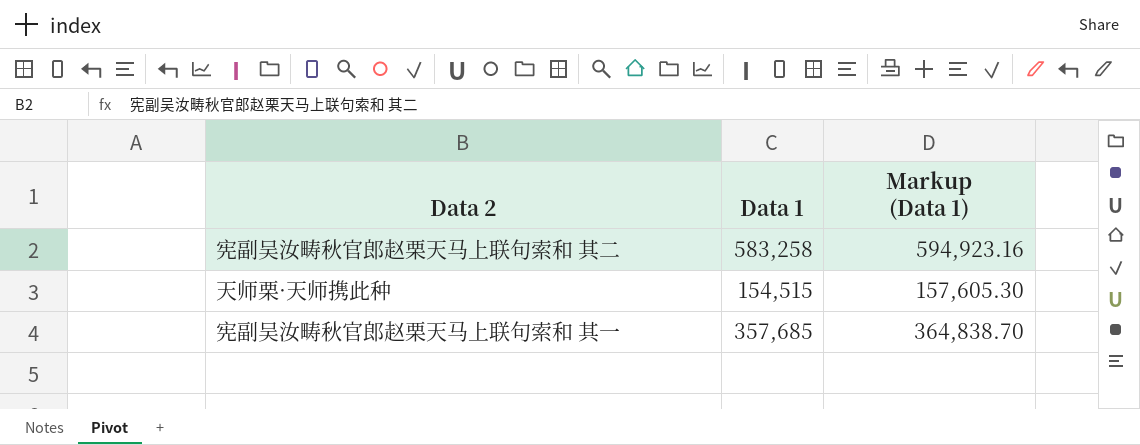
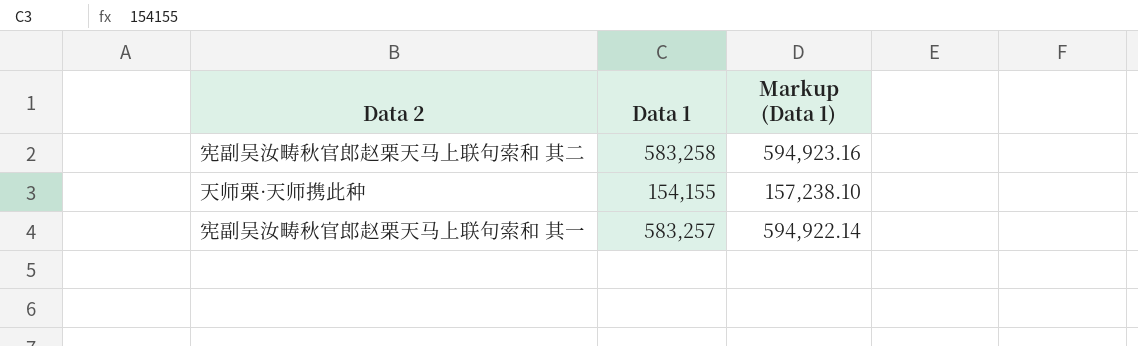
天师栗·天师携此种 | Data 1: 154,515 -> 154,155
天师栗·天师携此种 | Markup (Data 1): 157,605.30 -> 157,238.10
宪副吴汝畴秋官郎赵栗天马上联句索和 其一 | Data 1: 357,685 -> 583,257
宪副吴汝畴秋官郎赵栗天马上联句索和 其一 | Markup (Data 1): 364,838.70 -> 594,922.14

